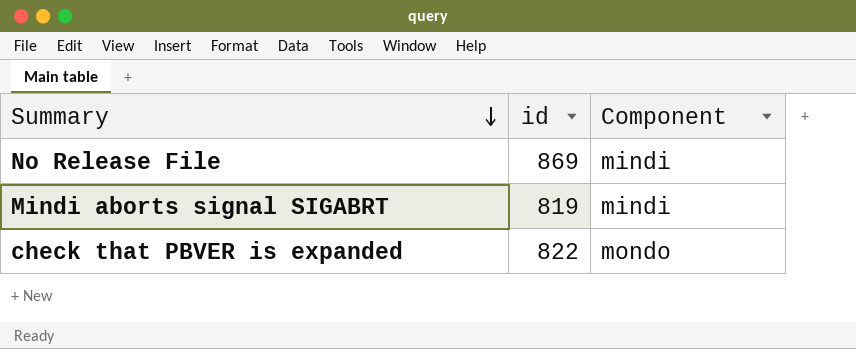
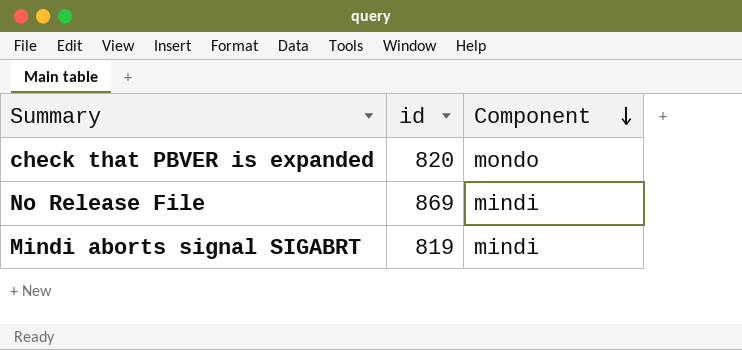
row order: Summary descending -> Component descending
check that PBVER is expanded | id: 822 -> 820

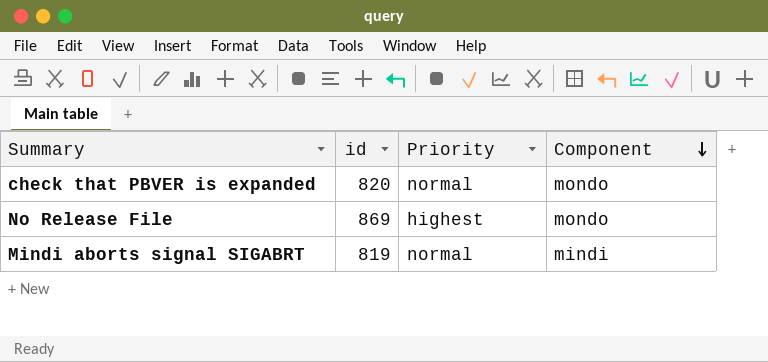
column Priority | position: none -> 3
No Release File | Component: mindi -> mondo

